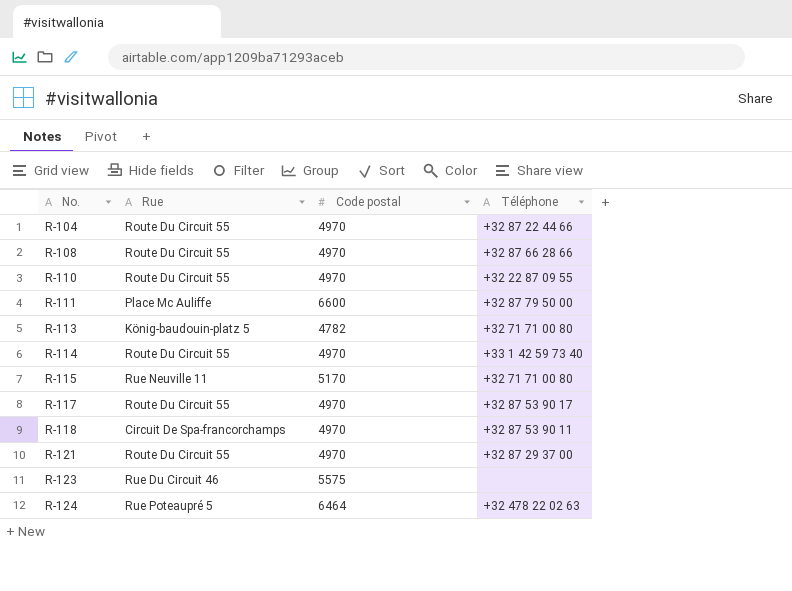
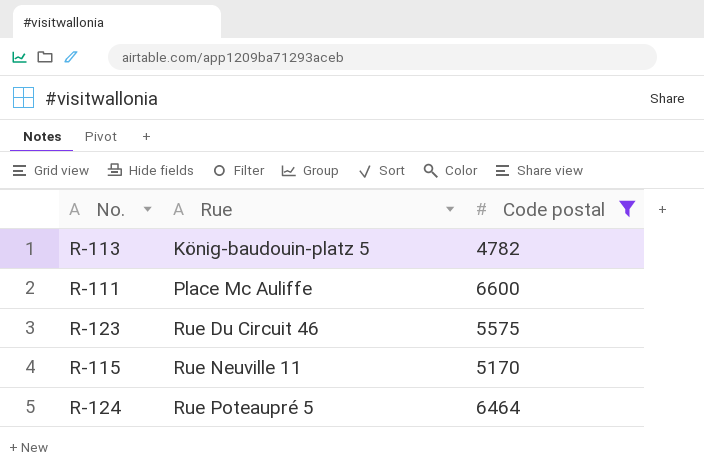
filter: none -> Code postal != 4970
row order: No. ascending -> Rue ascending
column Téléphone | position: 4 -> none

